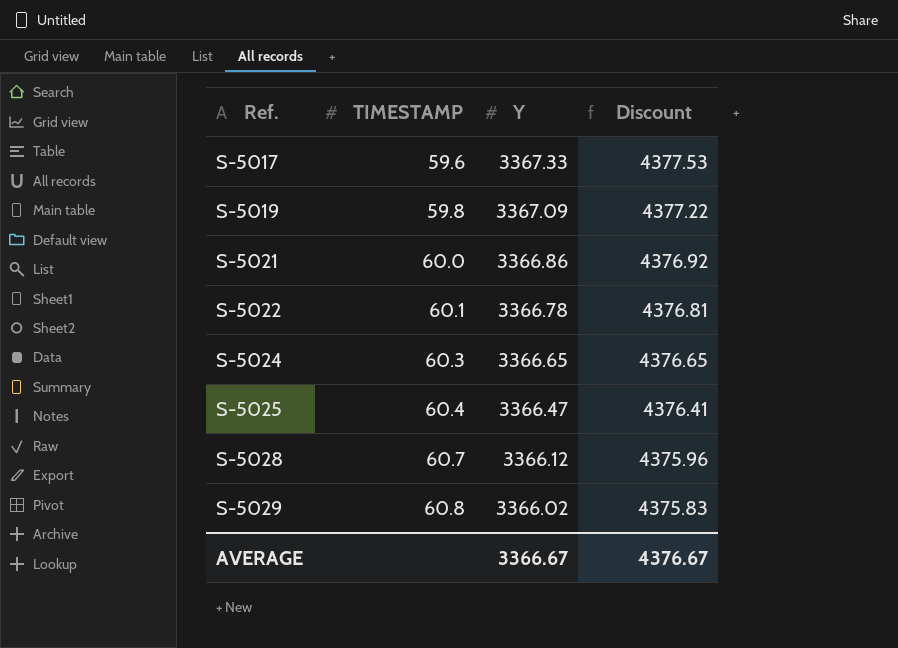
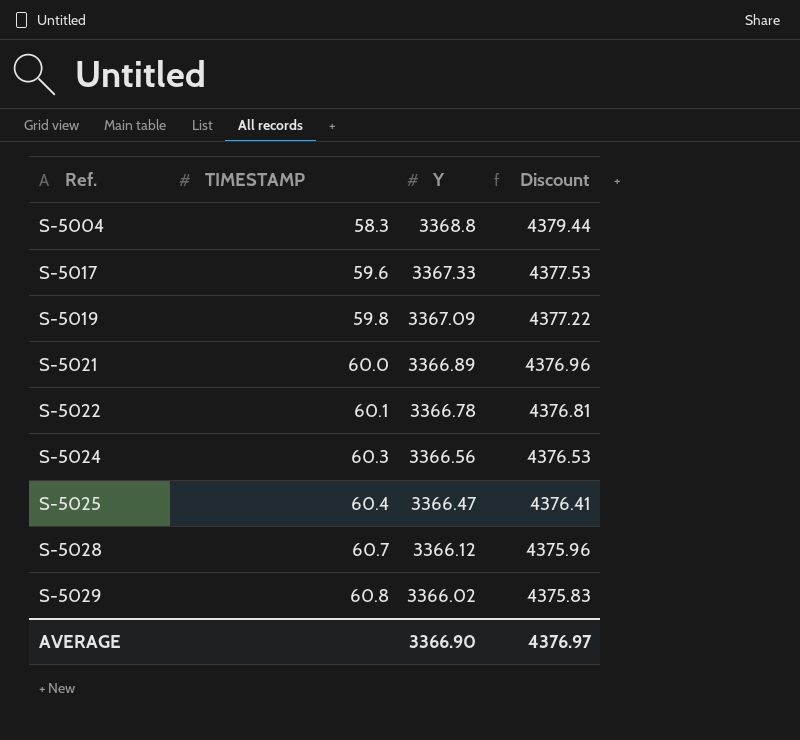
row S-5004: none -> 58.3 | 3368.8 | 4379.44
S-5021 | Y: 3366.86 -> 3366.89
S-5021 | Discount: 4376.92 -> 4376.96
S-5024 | Y: 3366.65 -> 3366.56
S-5024 | Discount: 4376.65 -> 4376.53
AVERAGE | Y: 3366.67 -> 3366.90
AVERAGE | Discount: 4376.67 -> 4376.97

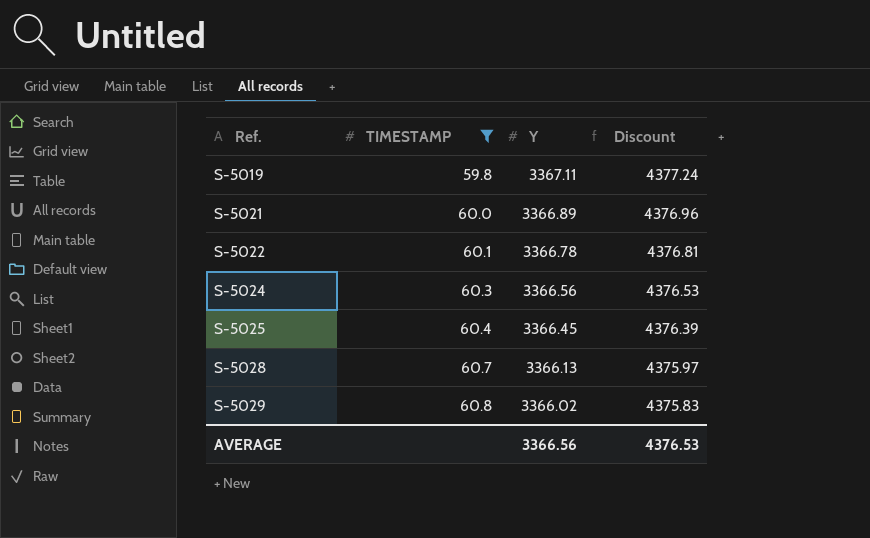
filter: none -> TIMESTAMP >= 59.8
S-5019 | Y: 3367.09 -> 3367.11
S-5019 | Discount: 4377.22 -> 4377.24
S-5025 | Y: 3366.47 -> 3366.45
S-5025 | Discount: 4376.41 -> 4376.39
S-5028 | Y: 3366.12 -> 3366.13
S-5028 | Discount: 4375.96 -> 4375.97
AVERAGE | Y: 3366.90 -> 3366.56
AVERAGE | Discount: 4376.97 -> 4376.53

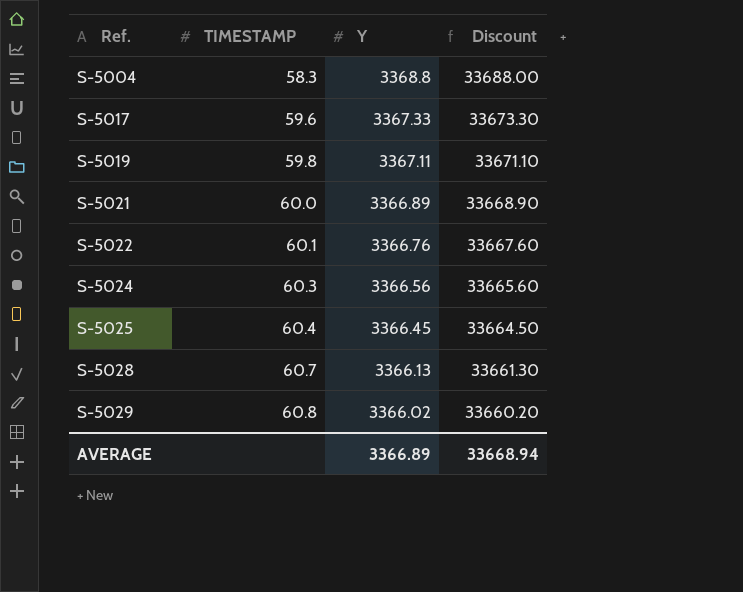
filter: TIMESTAMP >= 59.8 -> none
column Discount | formula: [Y] * 1.3 -> [Y] * 10
S-5022 | Y: 3366.78 -> 3366.76
AVERAGE | Y: 3366.56 -> 3366.89
AVERAGE | Discount: 4376.53 -> 33668.94

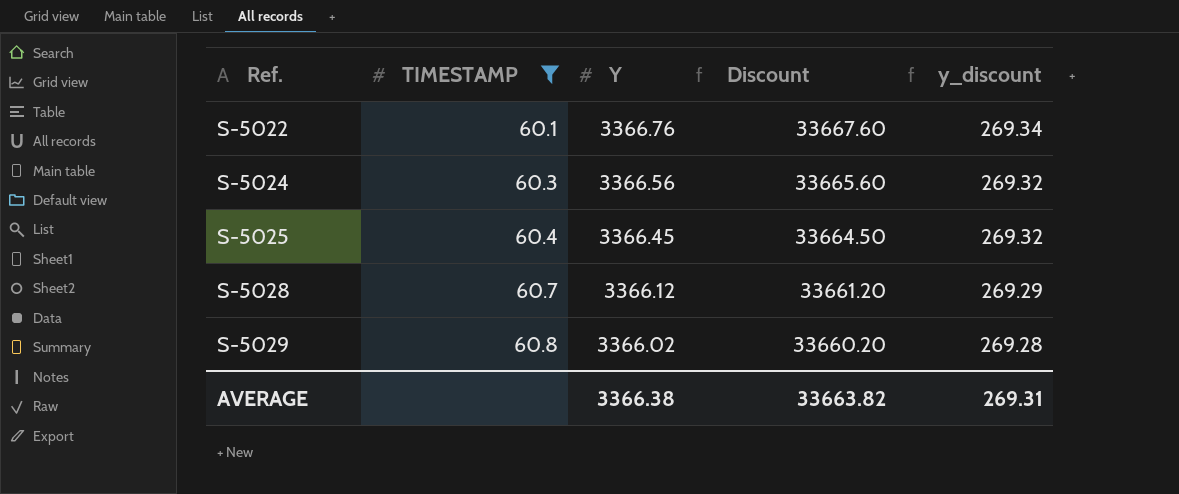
filter: none -> TIMESTAMP >= 60.1
column y_discount | formula: none -> [Y] * 0.08
S-5028 | Y: 3366.13 -> 3366.12
S-5028 | Discount: 33661.30 -> 33661.20
AVERAGE | Y: 3366.89 -> 3366.38
AVERAGE | Discount: 33668.94 -> 33663.82

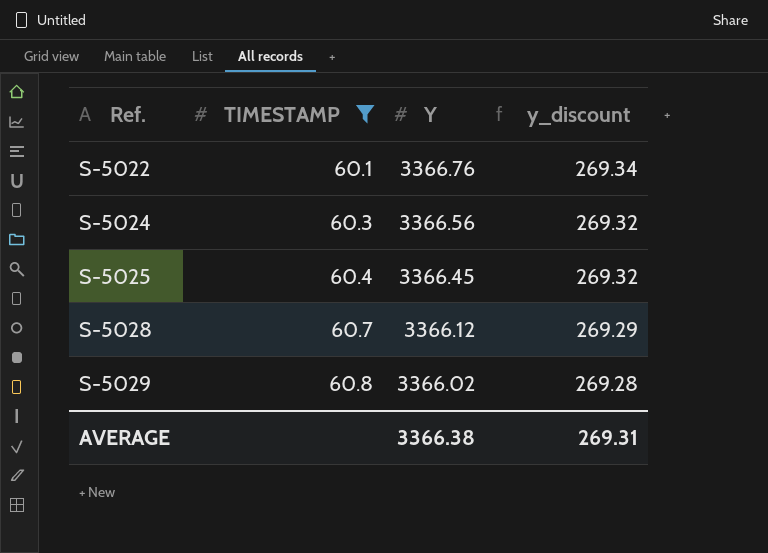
column Discount | formula: [Y] * 10 -> none

